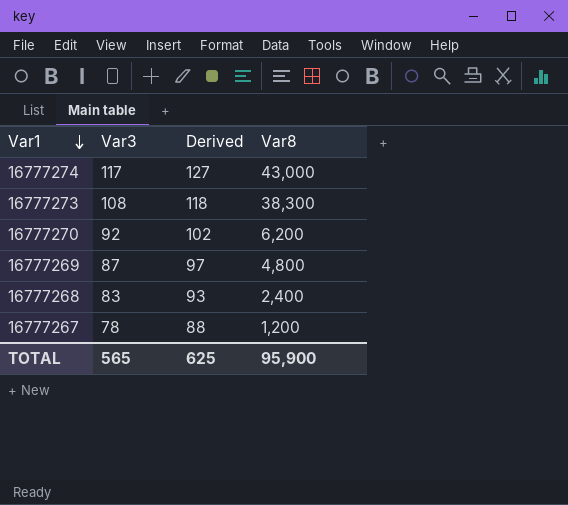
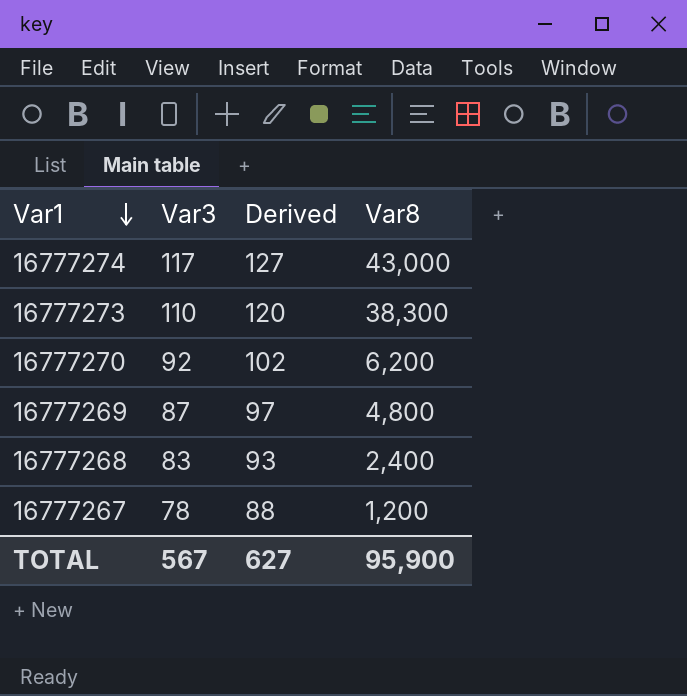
16777273 | Var3: 108 -> 110
16777273 | Derived: 118 -> 120
TOTAL | Var3: 565 -> 567
TOTAL | Derived: 625 -> 627

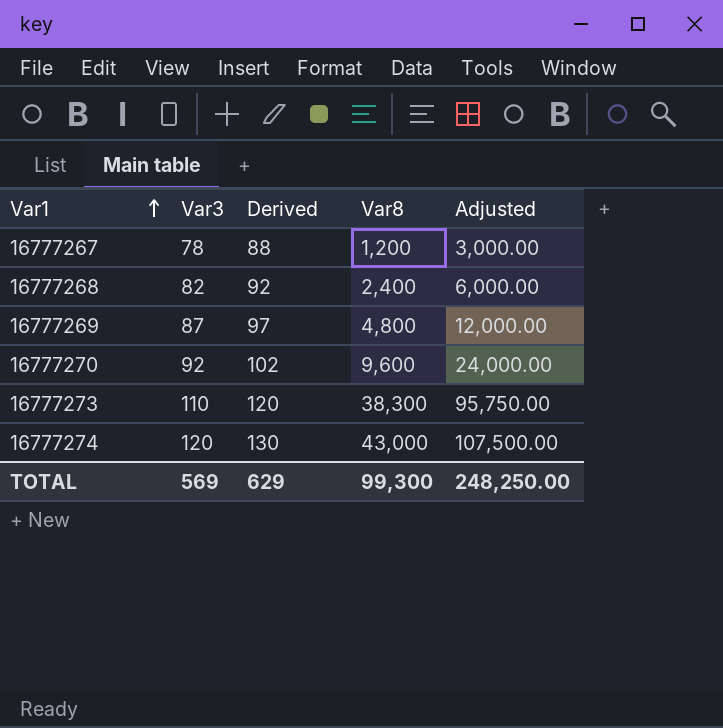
row order: Var1 descending -> Var1 ascending
column Adjusted | formula: none -> [Var8] * 2.5
16777268 | Var3: 83 -> 82
16777268 | Derived: 93 -> 92
16777270 | Var8: 6,200 -> 9,600
16777274 | Var3: 117 -> 120
16777274 | Derived: 127 -> 130
TOTAL | Var3: 567 -> 569
TOTAL | Derived: 627 -> 629
TOTAL | Var8: 95,900 -> 99,300

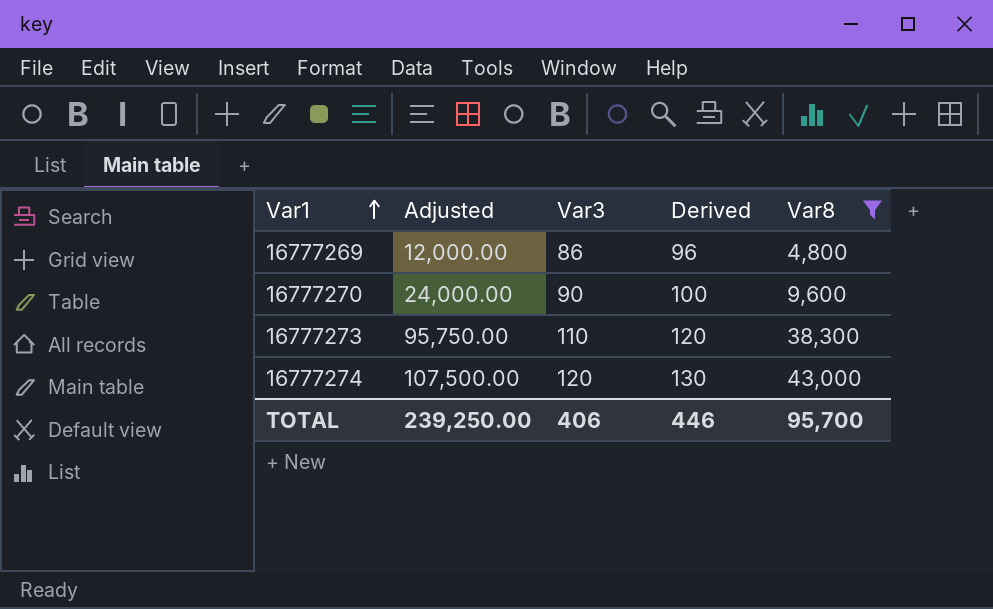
filter: none -> Var8 >= 4,800
column Adjusted | position: 5 -> 2
16777269 | Var3: 87 -> 86
16777269 | Derived: 97 -> 96
16777270 | Var3: 92 -> 90
16777270 | Derived: 102 -> 100
TOTAL | Adjusted: 248,250.00 -> 239,250.00
TOTAL | Var3: 569 -> 406
TOTAL | Derived: 629 -> 446
TOTAL | Var8: 99,300 -> 95,700

